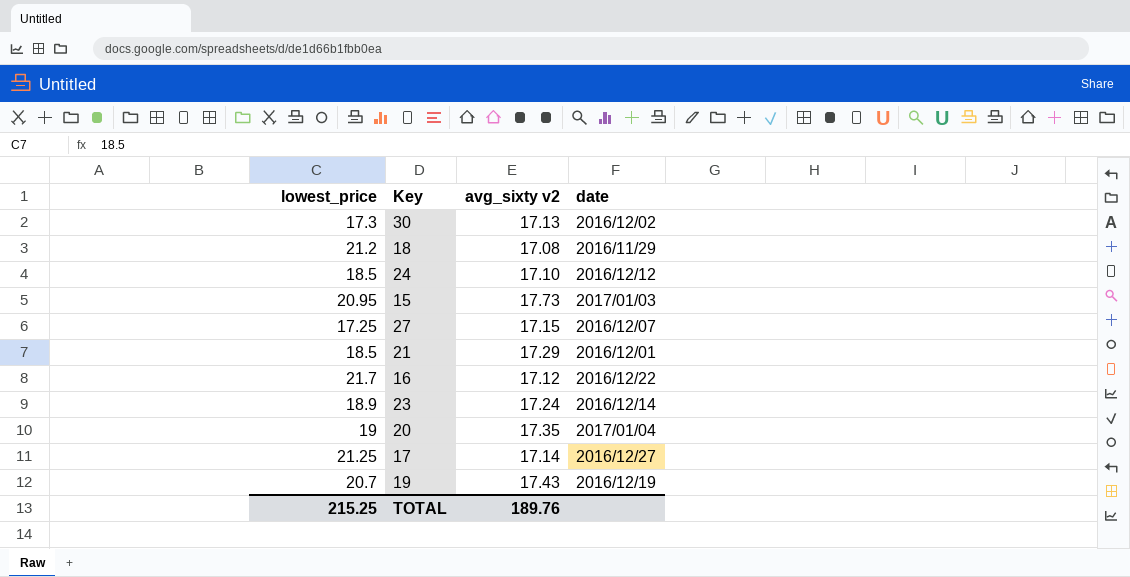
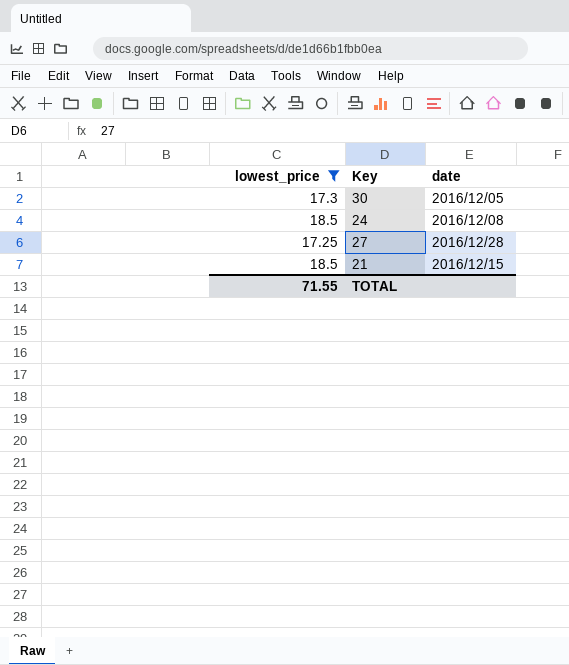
filter: none -> lowest_price <= 18.5
column avg_sixty v2 | position: 3 -> none
30 | date: 2016/12/02 -> 2016/12/05
24 | date: 2016/12/12 -> 2016/12/08
27 | date: 2016/12/07 -> 2016/12/28
21 | date: 2016/12/01 -> 2016/12/15
TOTAL | lowest_price: 215.25 -> 71.55

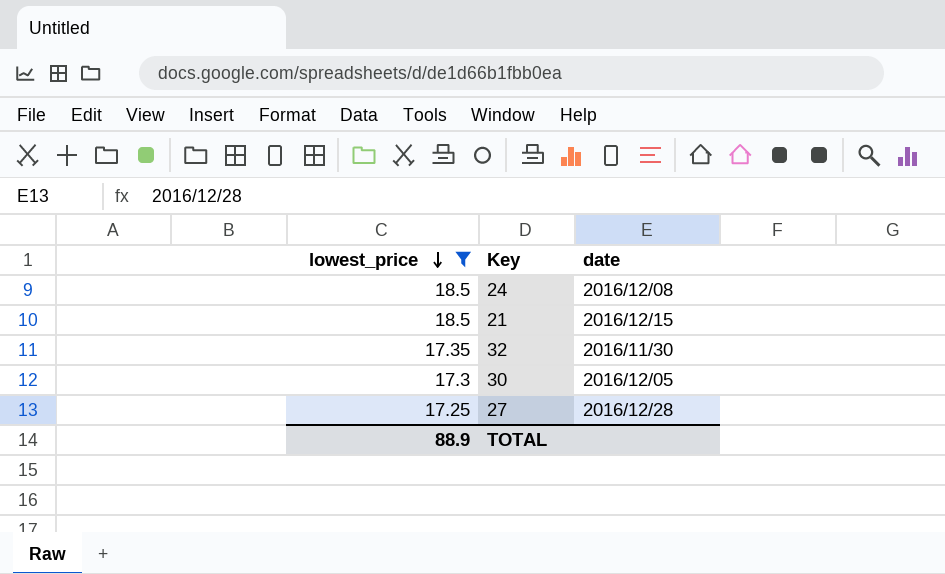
row order: none -> lowest_price descending
row 32: none -> 17.35 | 2016/11/30
TOTAL | lowest_price: 71.55 -> 88.9

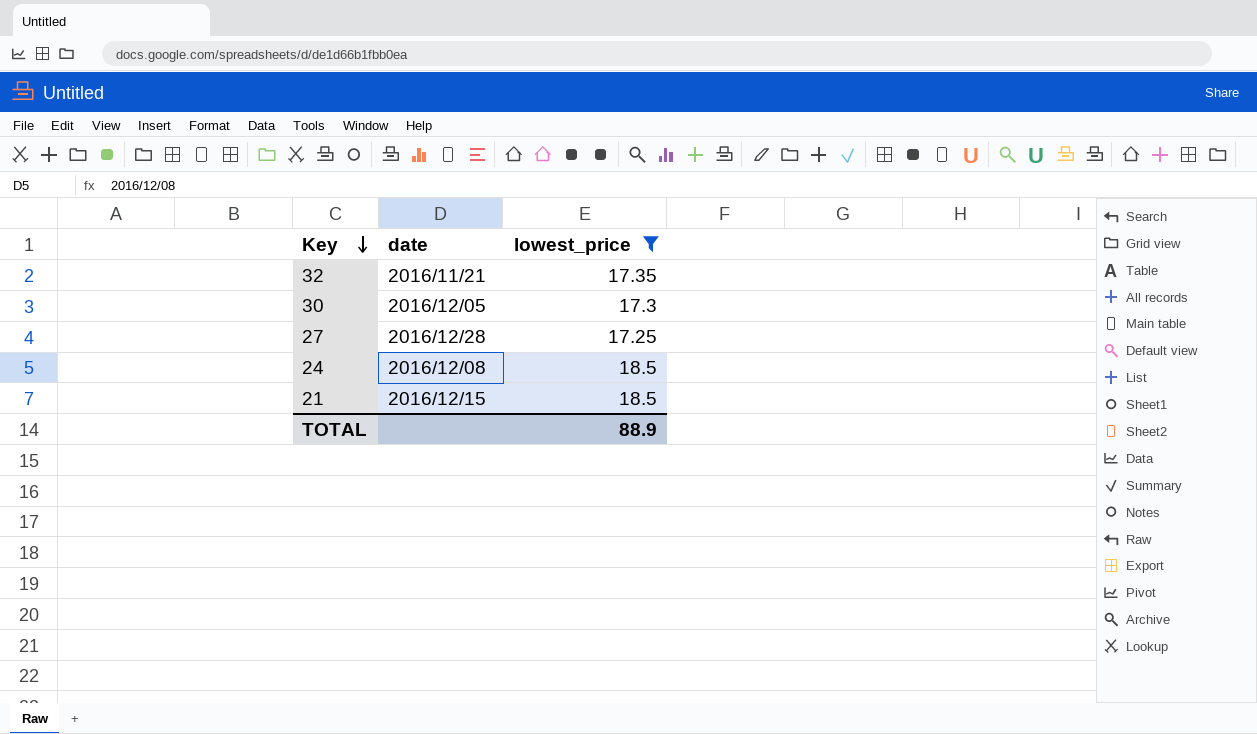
row order: lowest_price descending -> Key descending
column lowest_price | position: 1 -> 3
32 | date: 2016/11/30 -> 2016/11/21

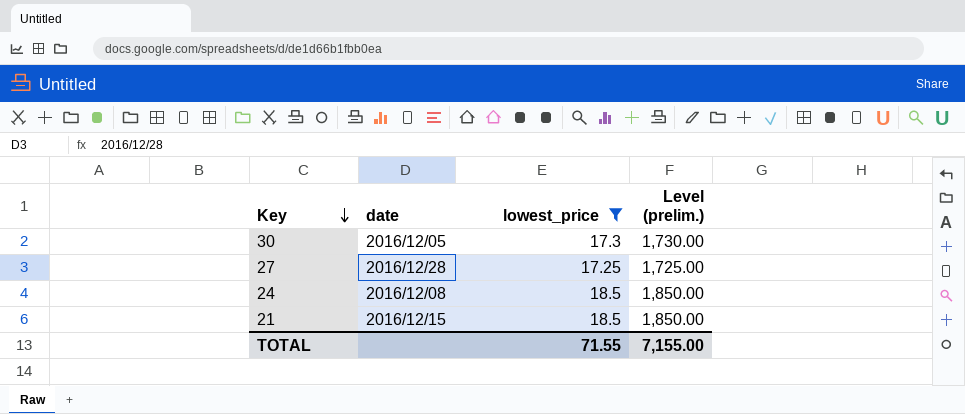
column Level (prelim.) | formula: none -> [lowest_price] * 100
row 32: 2016/11/21 | 17.35 -> none
TOTAL | lowest_price: 88.9 -> 71.55

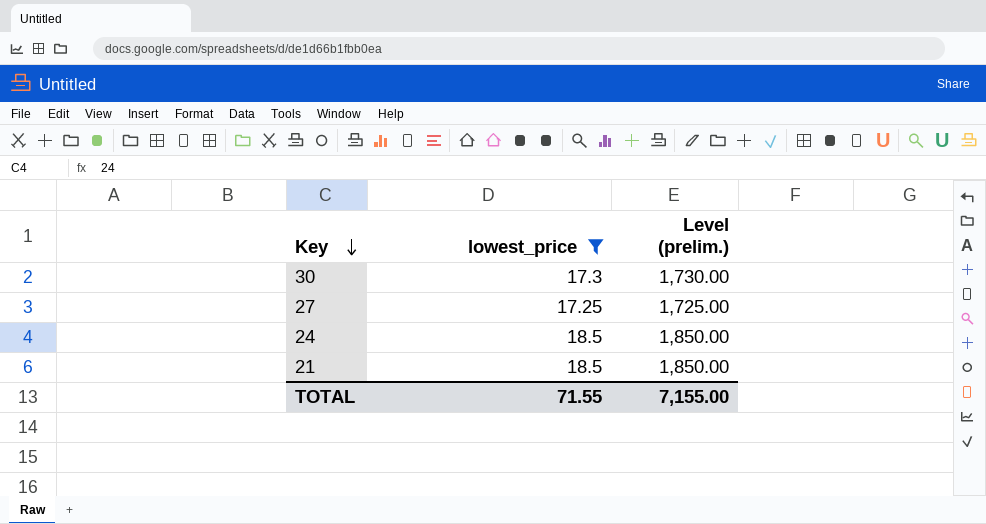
column date | position: 2 -> none

